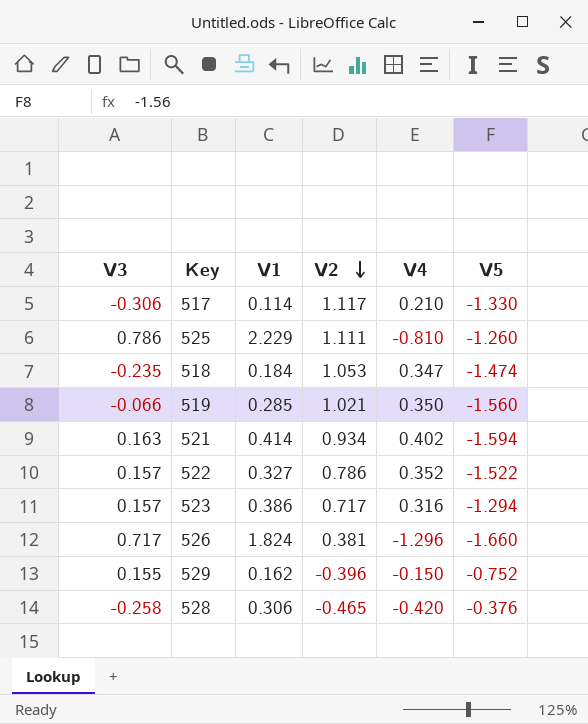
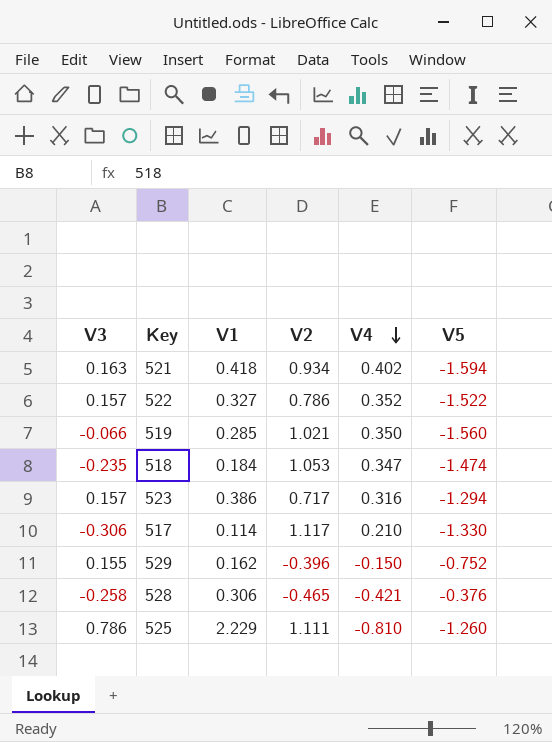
row order: V2 descending -> V4 descending
row 526: 0.717 | 1.824 | 0.381 | -1.296 | -1.660 -> none
521 | V1: 0.414 -> 0.418
528 | V4: -0.420 -> -0.421

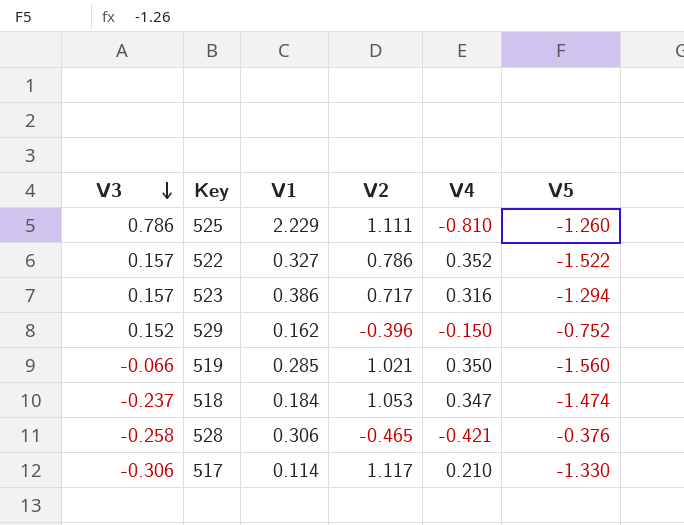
row order: V4 descending -> V3 descending
row 521: 0.163 | 0.418 | 0.934 | 0.402 | -1.594 -> none
529 | V3: 0.155 -> 0.152
518 | V3: -0.235 -> -0.237

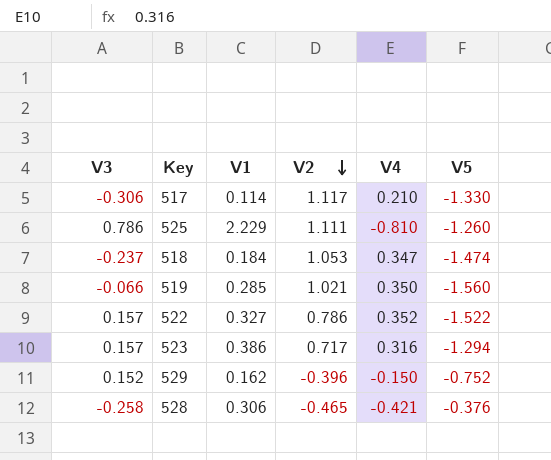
row order: V3 descending -> V2 descending

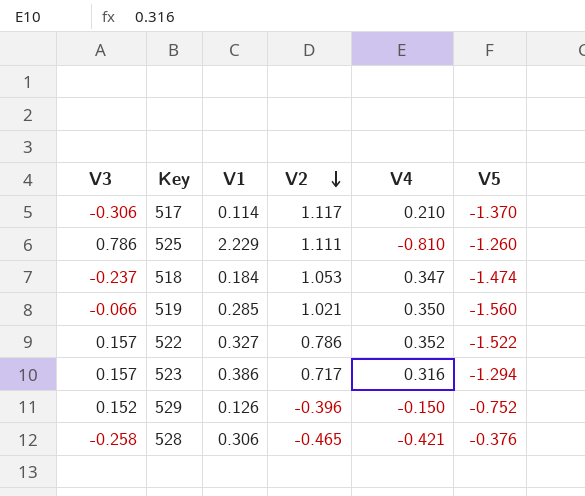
517 | V5: -1.330 -> -1.370
529 | V1: 0.162 -> 0.126

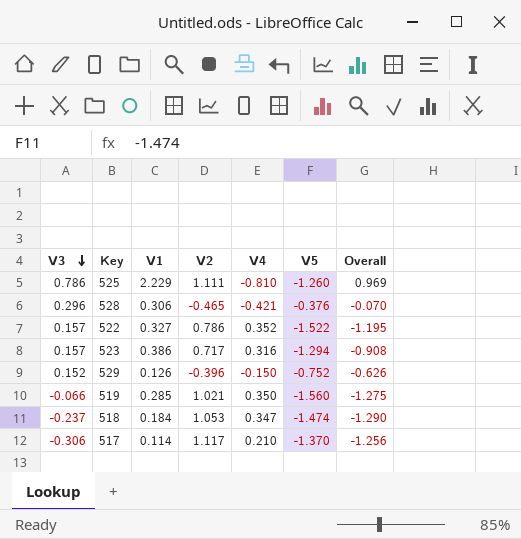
row order: V2 descending -> V3 descending
column Overall | formula: none -> [V1] + [V5]
528 | V3: -0.258 -> 0.296

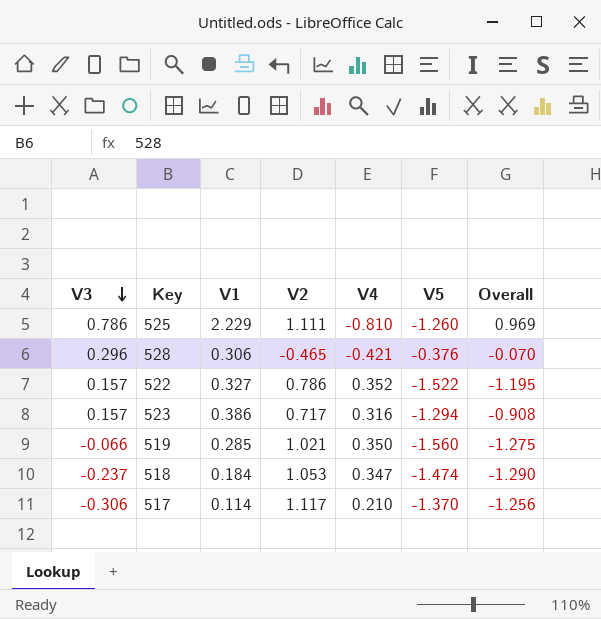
row 529: 0.152 | 0.126 | -0.396 | -0.150 | -0.752 | -0.626 -> none

